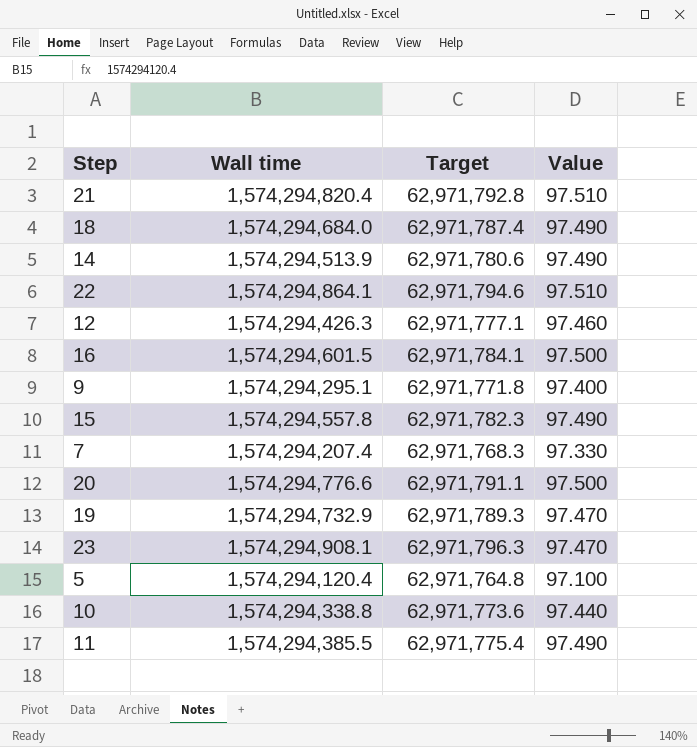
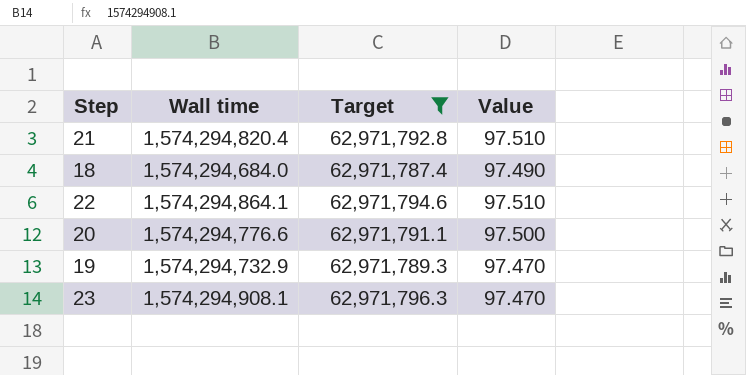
filter: none -> Target >= 62,971,787.4

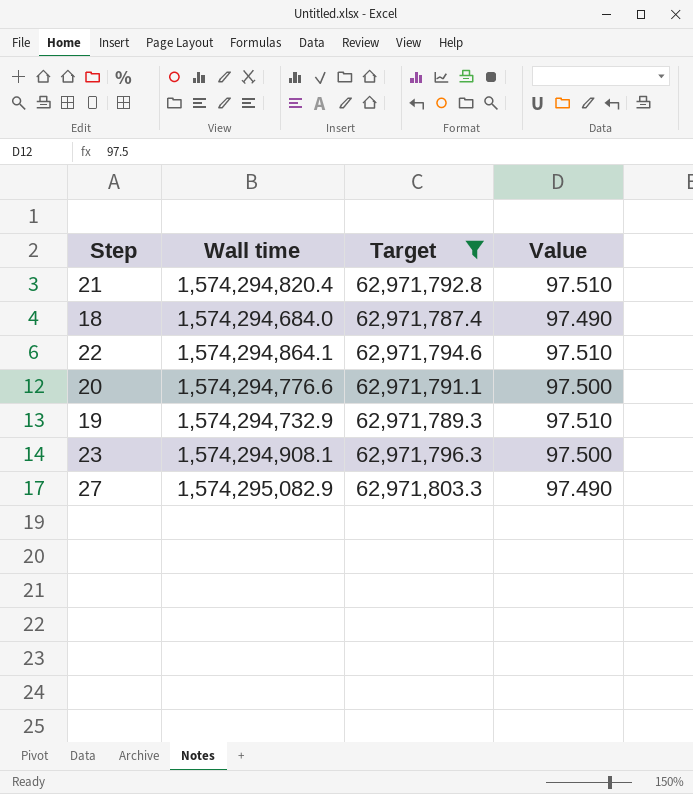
19 | Value: 97.470 -> 97.510
23 | Value: 97.470 -> 97.500
row 27: none -> 1,574,295,082.9 | 62,971,803.3 | 97.490

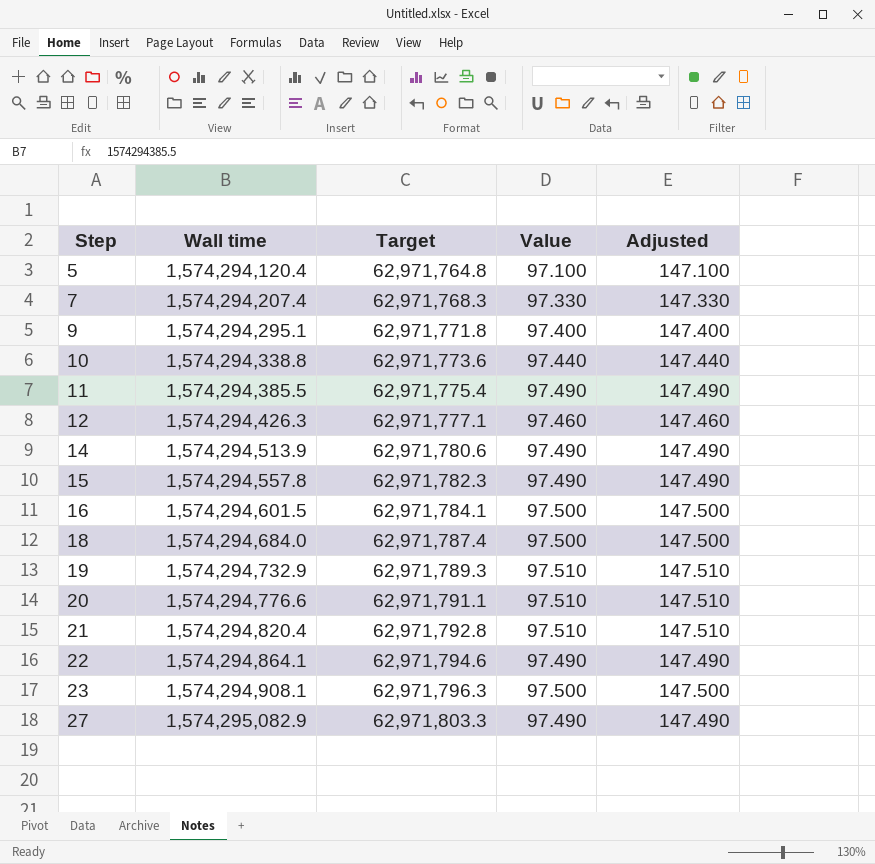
filter: Target >= 62,971,787.4 -> none
row order: none -> Step ascending
column Adjusted | formula: none -> [Value] + 50
18 | Value: 97.490 -> 97.500
20 | Value: 97.500 -> 97.510
22 | Value: 97.510 -> 97.490

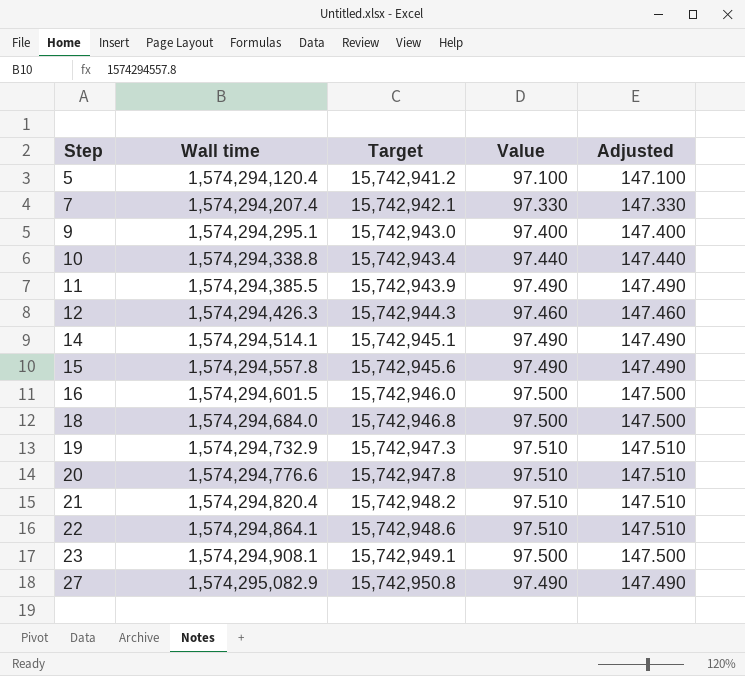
column Target | formula: [Wall time] * 0.04 -> [Wall time] * 0.01
14 | Wall time: 1,574,294,513.9 -> 1,574,294,514.1
22 | Value: 97.490 -> 97.510
22 | Adjusted: 147.490 -> 147.510

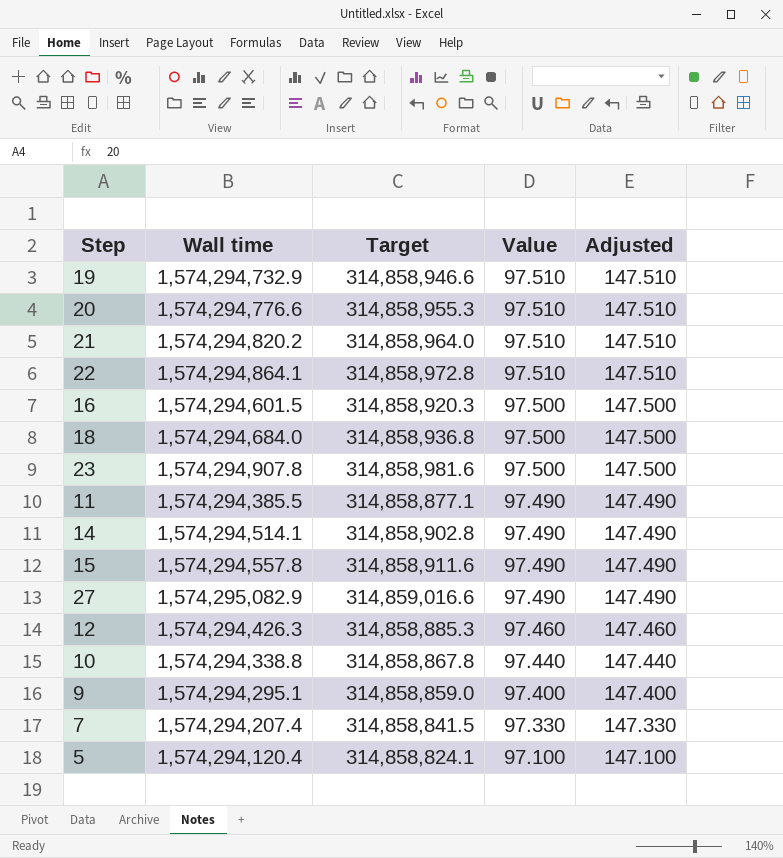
row order: Step ascending -> Value descending
column Target | formula: [Wall time] * 0.01 -> [Wall time] * 0.2
21 | Wall time: 1,574,294,820.4 -> 1,574,294,820.2
23 | Wall time: 1,574,294,908.1 -> 1,574,294,907.8

